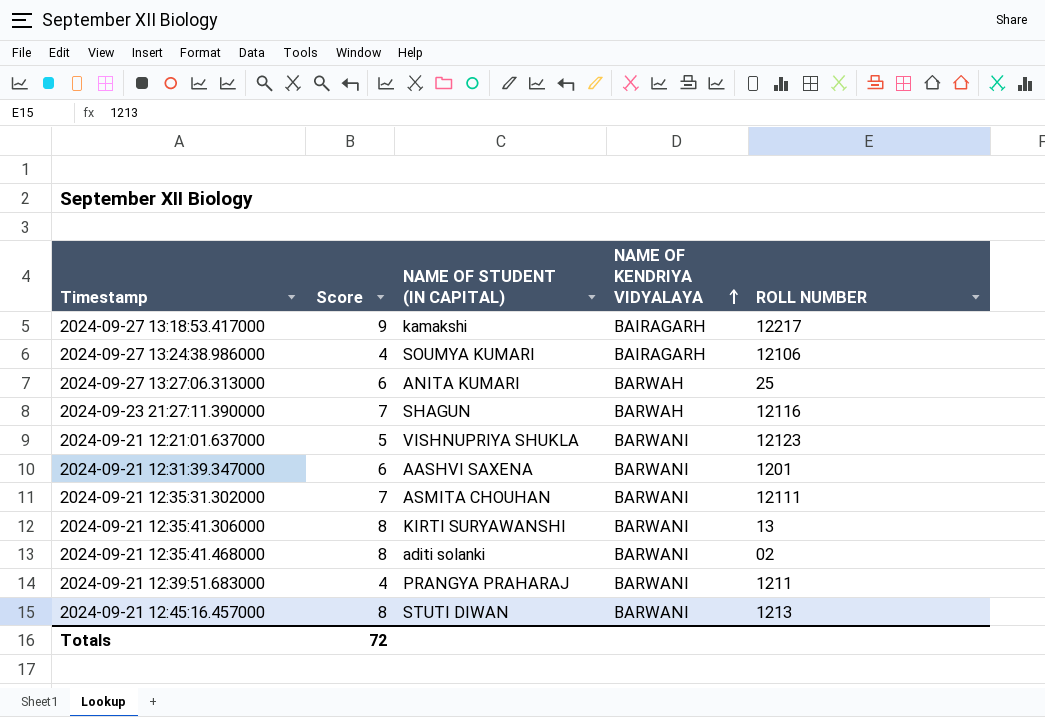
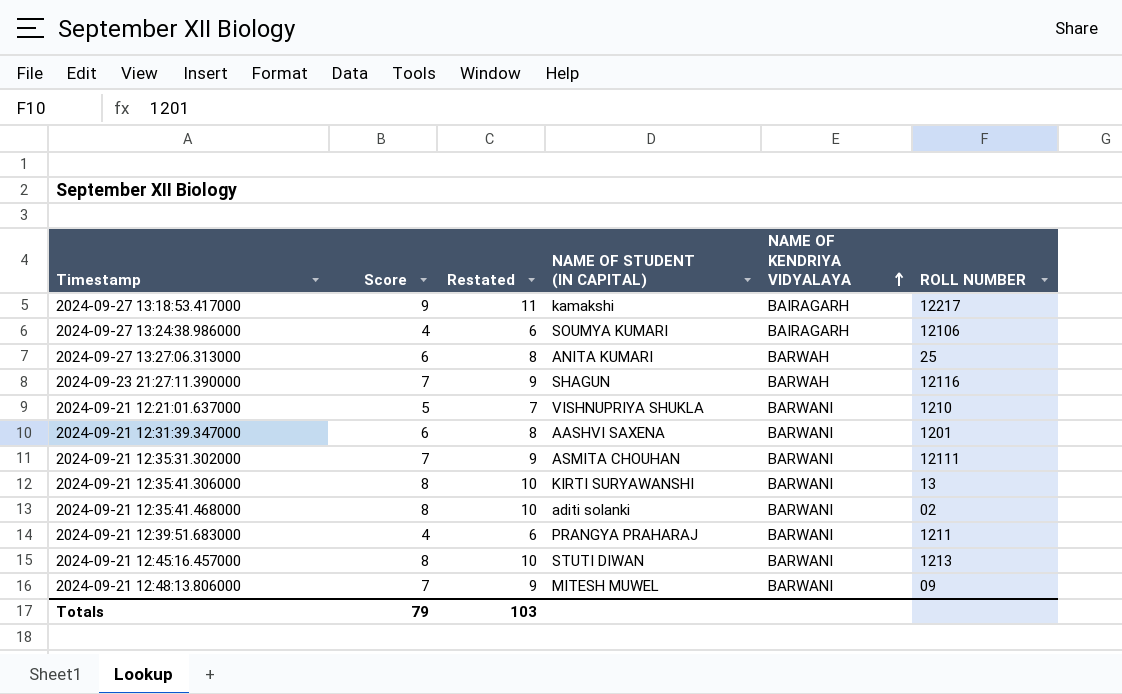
column Restated | formula: none -> [Score] + 2
2024-09-21 12:21:01.637000 | ROLL NUMBER: 12123 -> 1210
row 2024-09-21 12:48:13.806000: none -> 7 | 9 | MITESH MUWEL | BARWANI | 09
Totals | Score: 72 -> 79

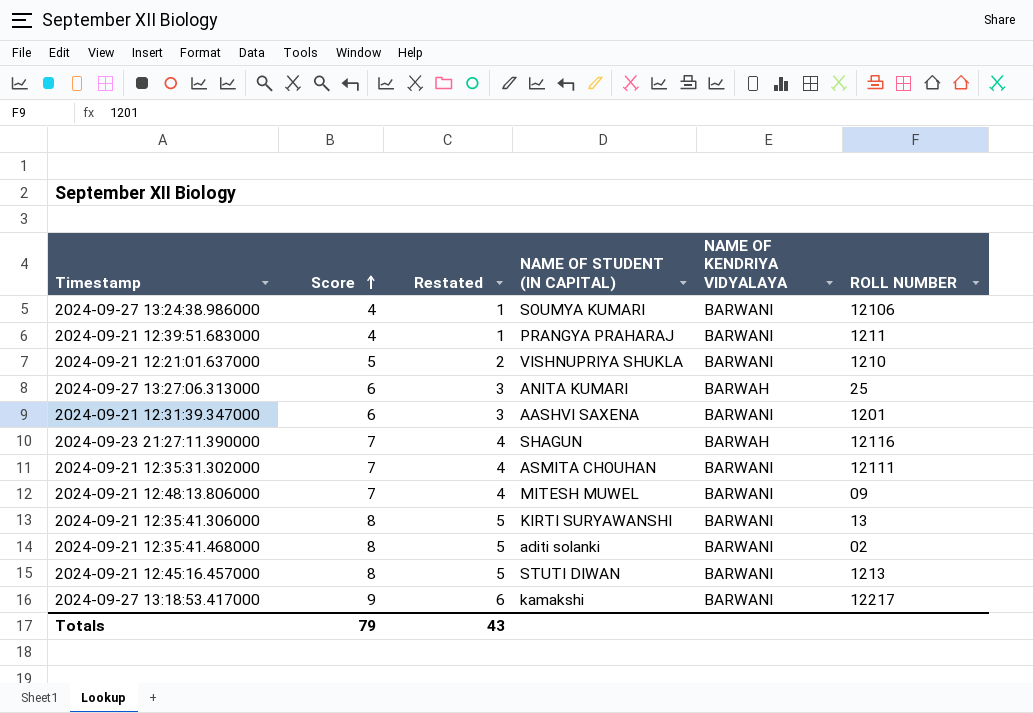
row order: NAME OF KENDRIYA VIDYALAYA ascending -> Score ascending
column Restated | formula: [Score] + 2 -> [Score] - 3
2024-09-27 13:24:38.986000 | NAME OF KENDRIYA VIDYALAYA: BAIRAGARH -> BARWANI
2024-09-27 13:18:53.417000 | NAME OF KENDRIYA VIDYALAYA: BAIRAGARH -> BARWANI
Totals | Restated: 103 -> 43

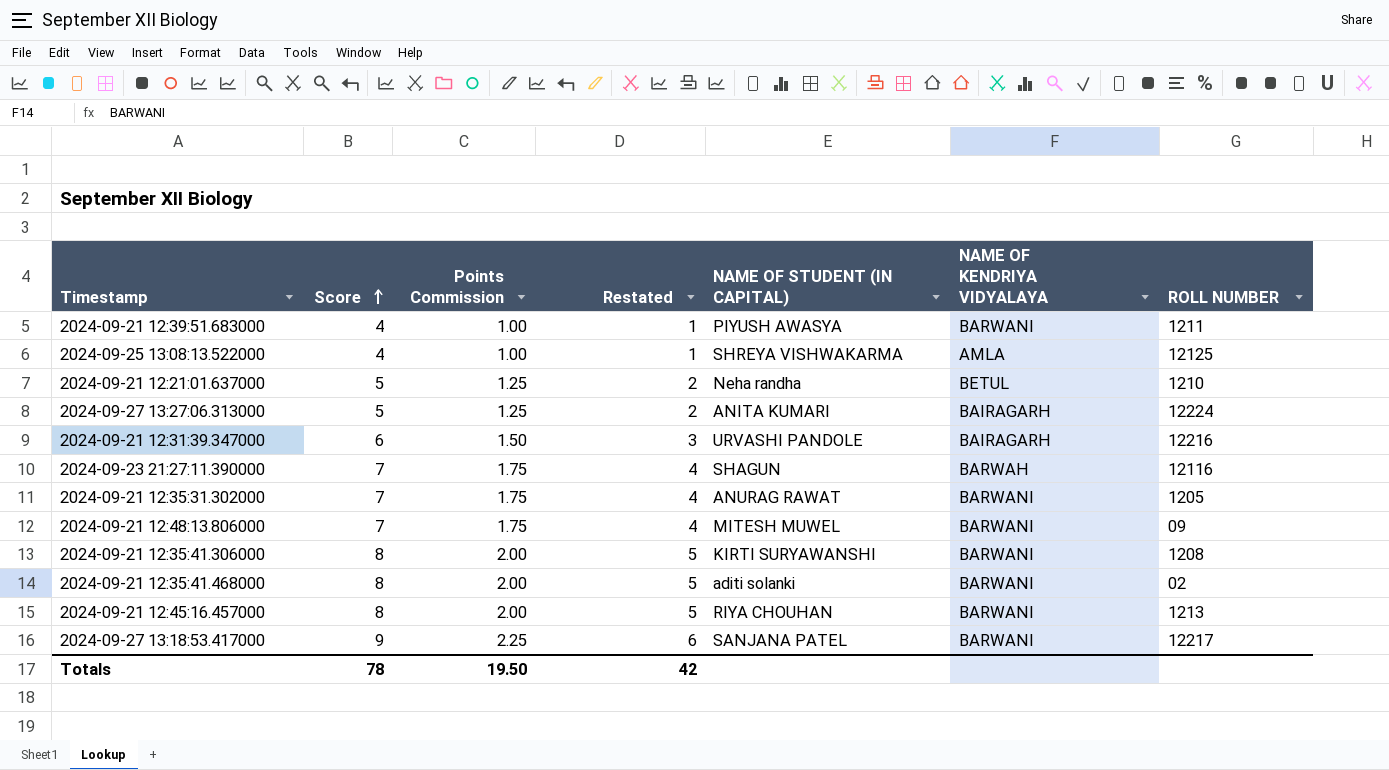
column Points Commission | formula: none -> [Score] * 0.25
row 2024-09-27 13:24:38.986000: 4 | 1 | SOUMYA KUMARI | BARWANI | 12106 -> none
2024-09-21 12:39:51.683000 | NAME OF STUDENT (IN CAPITAL): PRANGYA PRAHARAJ -> PIYUSH AWASYA
row 2024-09-25 13:08:13.522000: none -> 4 | 1.00 | 1 | SHREYA VISHWAKARMA | AMLA | 12125
2024-09-21 12:21:01.637000 | NAME OF STUDENT (IN CAPITAL): VISHNUPRIYA SHUKLA -> Neha randha
2024-09-21 12:21:01.637000 | NAME OF KENDRIYA VIDYALAYA: BARWANI -> BETUL
2024-09-27 13:27:06.313000 | Score: 6 -> 5
2024-09-27 13:27:06.313000 | Restated: 3 -> 2
2024-09-27 13:27:06.313000 | NAME OF KENDRIYA VIDYALAYA: BARWAH -> BAIRAGARH
2024-09-27 13:27:06.313000 | ROLL NUMBER: 25 -> 12224
2024-09-21 12:31:39.347000 | NAME OF STUDENT (IN CAPITAL): AASHVI SAXENA -> URVASHI PANDOLE
2024-09-21 12:31:39.347000 | NAME OF KENDRIYA VIDYALAYA: BARWANI -> BAIRAGARH
2024-09-21 12:31:39.347000 | ROLL NUMBER: 1201 -> 12216
2024-09-21 12:35:31.302000 | NAME OF STUDENT (IN CAPITAL): ASMITA CHOUHAN -> ANURAG RAWAT
2024-09-21 12:35:31.302000 | ROLL NUMBER: 12111 -> 1205
2024-09-21 12:35:41.306000 | ROLL NUMBER: 13 -> 1208
2024-09-21 12:45:16.457000 | NAME OF STUDENT (IN CAPITAL): STUTI DIWAN -> RIYA CHOUHAN
2024-09-27 13:18:53.417000 | NAME OF STUDENT (IN CAPITAL): kamakshi -> SANJANA PATEL
Totals | Score: 79 -> 78
Totals | Restated: 43 -> 42

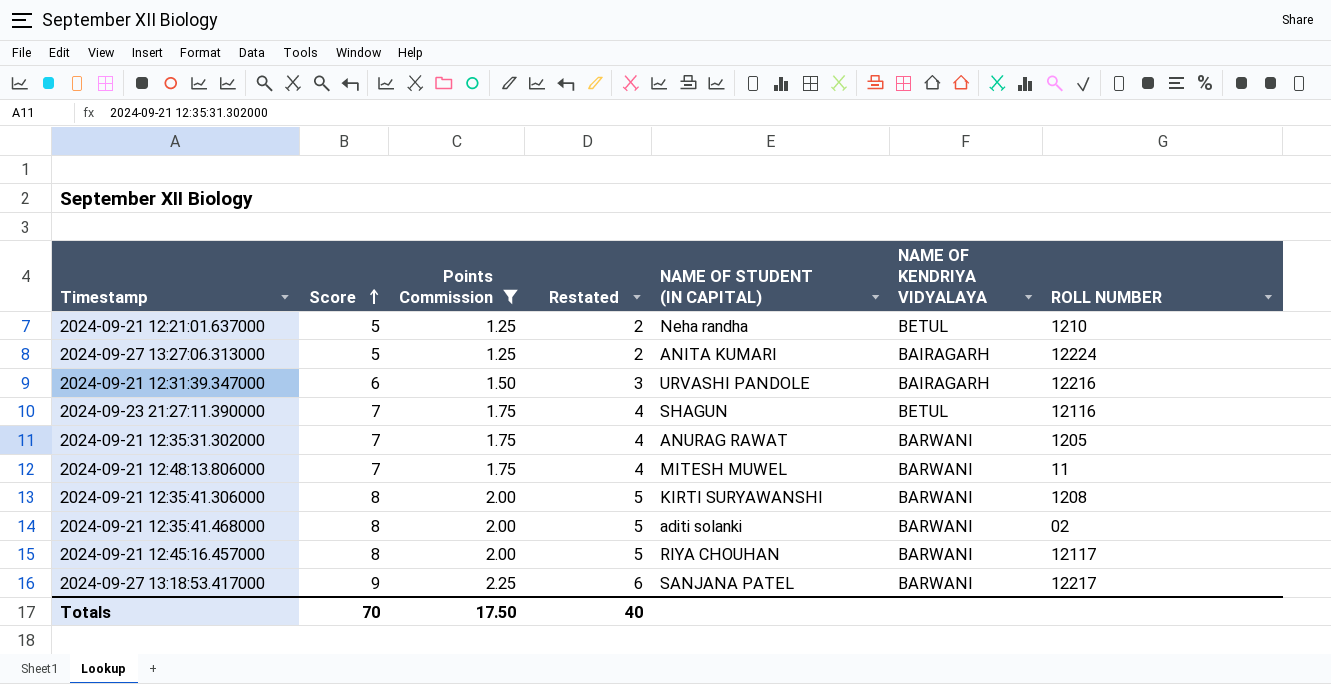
filter: none -> Points Commission != 1.00
2024-09-23 21:27:11.390000 | NAME OF KENDRIYA VIDYALAYA: BARWAH -> BETUL
2024-09-21 12:48:13.806000 | ROLL NUMBER: 09 -> 11
2024-09-21 12:45:16.457000 | ROLL NUMBER: 1213 -> 12117
Totals | Score: 78 -> 70
Totals | Points Commission: 19.50 -> 17.50
Totals | Restated: 42 -> 40

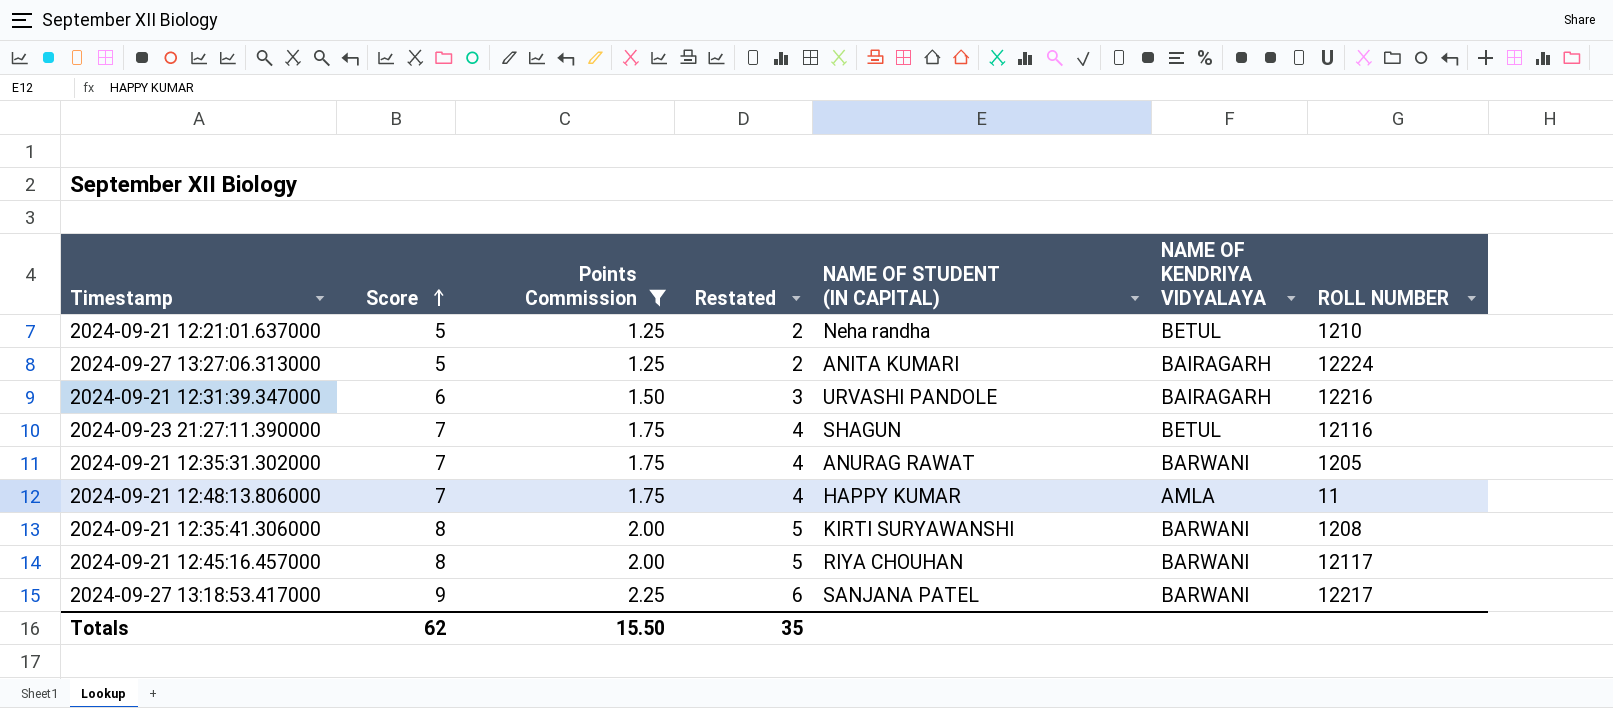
row 2024-09-21 12:35:41.468000: 8 | 2.00 | 5 | aditi solanki | BARWANI | 02 -> none
2024-09-21 12:48:13.806000 | NAME OF STUDENT (IN CAPITAL): MITESH MUWEL -> HAPPY KUMAR
2024-09-21 12:48:13.806000 | NAME OF KENDRIYA VIDYALAYA: BARWANI -> AMLA
Totals | Score: 70 -> 62
Totals | Points Commission: 17.50 -> 15.50
Totals | Restated: 40 -> 35

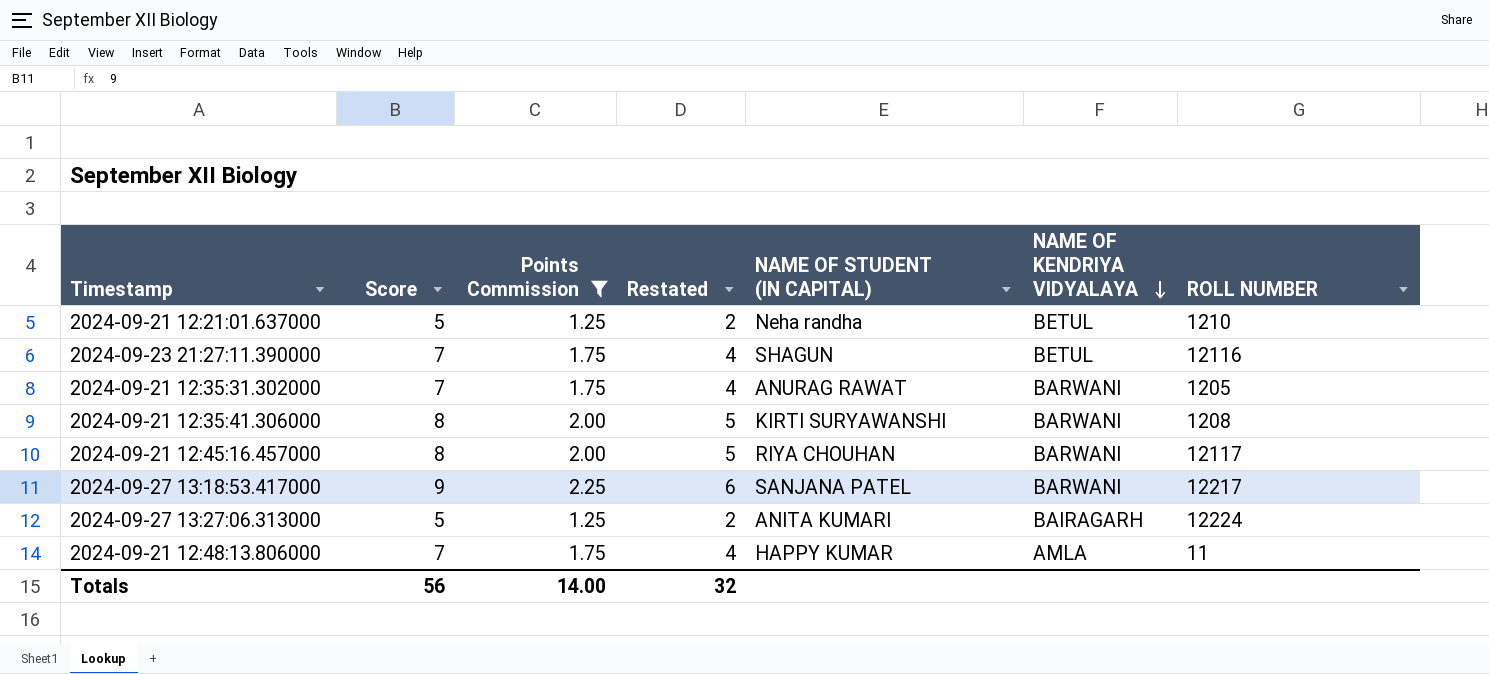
row order: Score ascending -> NAME OF KENDRIYA VIDYALAYA descending
row 2024-09-21 12:31:39.347000: 6 | 1.50 | 3 | URVASHI PANDOLE | BAIRAGARH | 12216 -> none
Totals | Score: 62 -> 56
Totals | Points Commission: 15.50 -> 14.00
Totals | Restated: 35 -> 32

